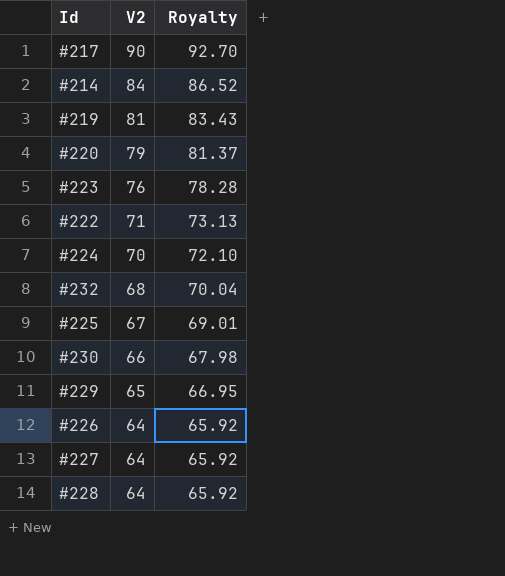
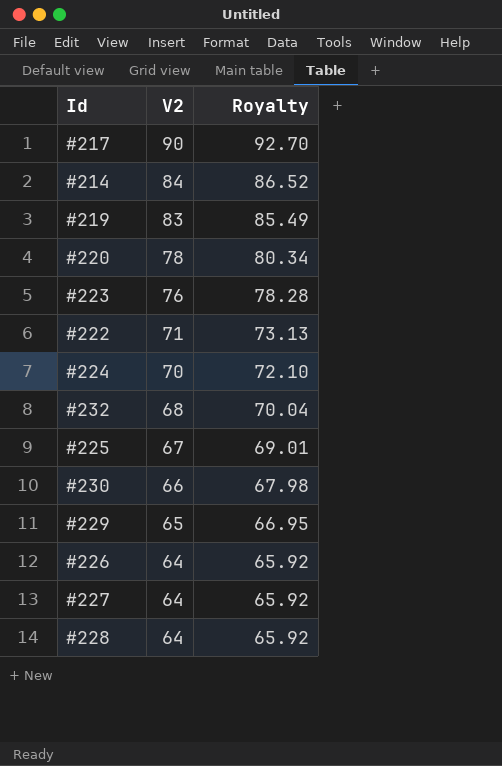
#219 | V2: 81 -> 83
#219 | Royalty: 83.43 -> 85.49
#220 | V2: 79 -> 78
#220 | Royalty: 81.37 -> 80.34

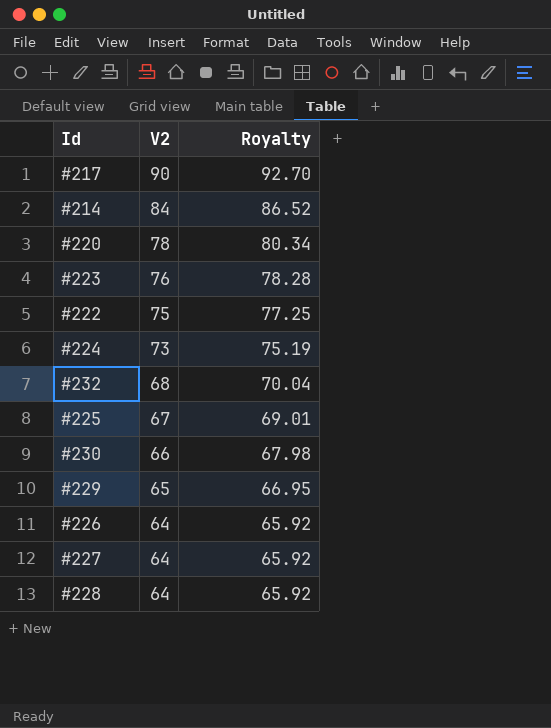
row #219: 83 | 85.49 -> none
#222 | V2: 71 -> 75
#222 | Royalty: 73.13 -> 77.25
#224 | V2: 70 -> 73
#224 | Royalty: 72.10 -> 75.19

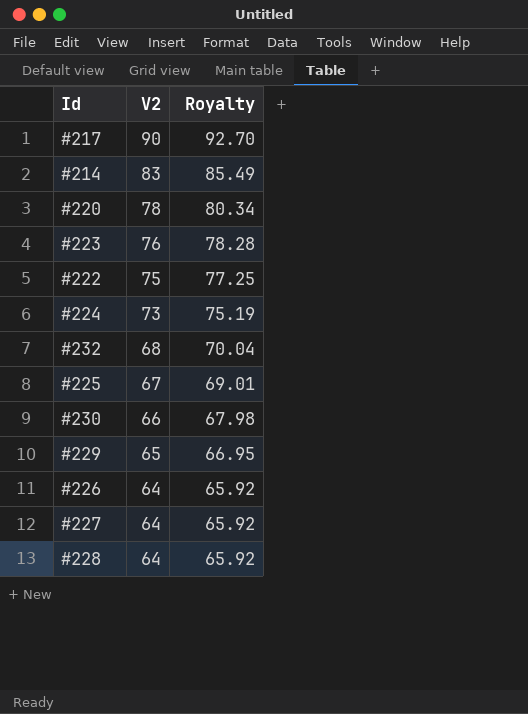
#214 | V2: 84 -> 83
#214 | Royalty: 86.52 -> 85.49

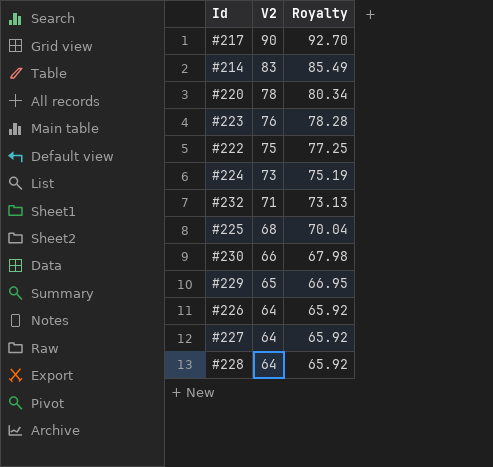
#232 | V2: 68 -> 71
#232 | Royalty: 70.04 -> 73.13
#225 | V2: 67 -> 68
#225 | Royalty: 69.01 -> 70.04

